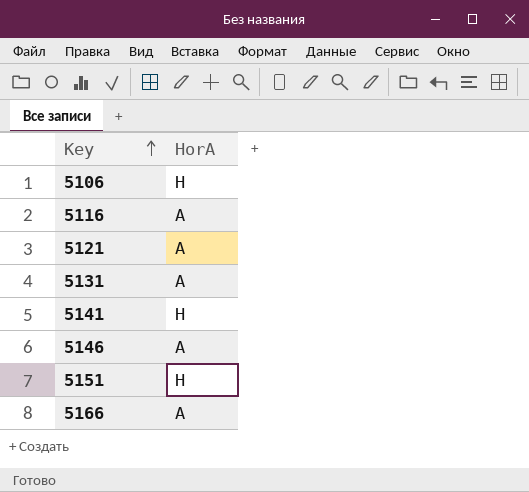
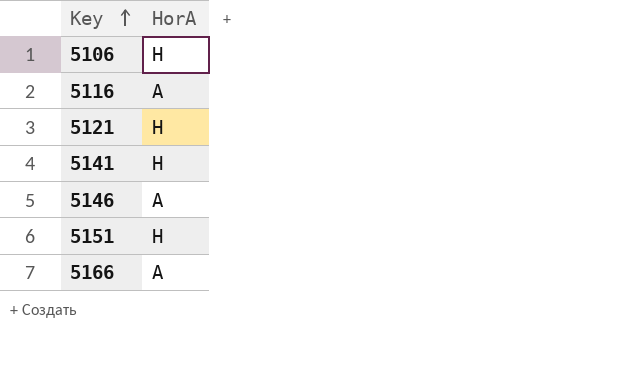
row 5131: A -> none
5121 | HorA: A -> H

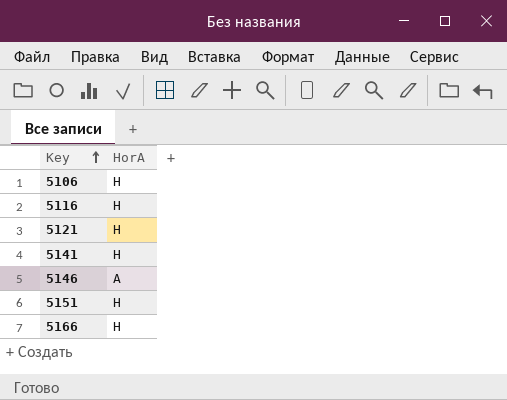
5116 | HorA: A -> H
5166 | HorA: A -> H

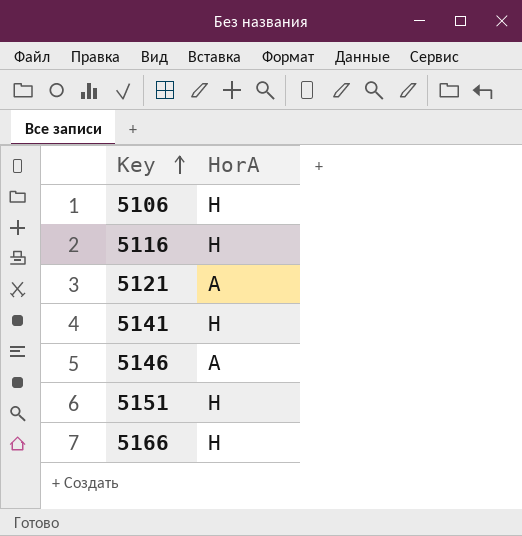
5121 | HorA: H -> A

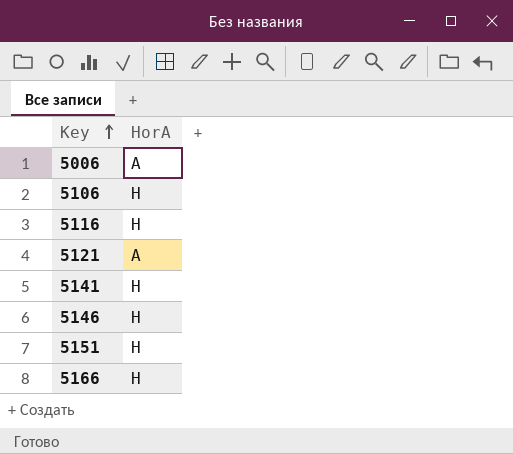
row 5006: none -> A
5146 | HorA: A -> H

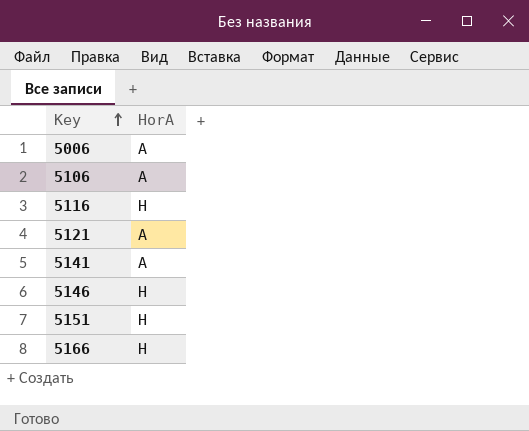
5106 | HorA: H -> A
5141 | HorA: H -> A

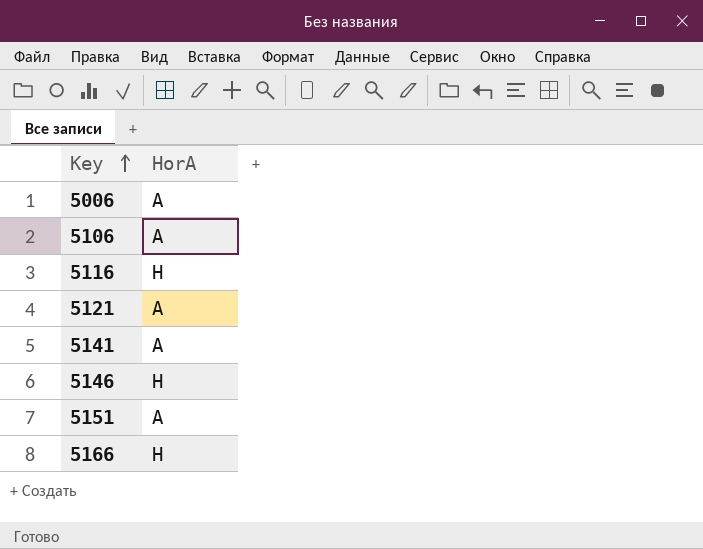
5151 | HorA: H -> A

